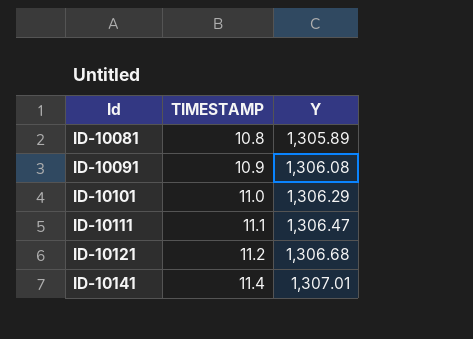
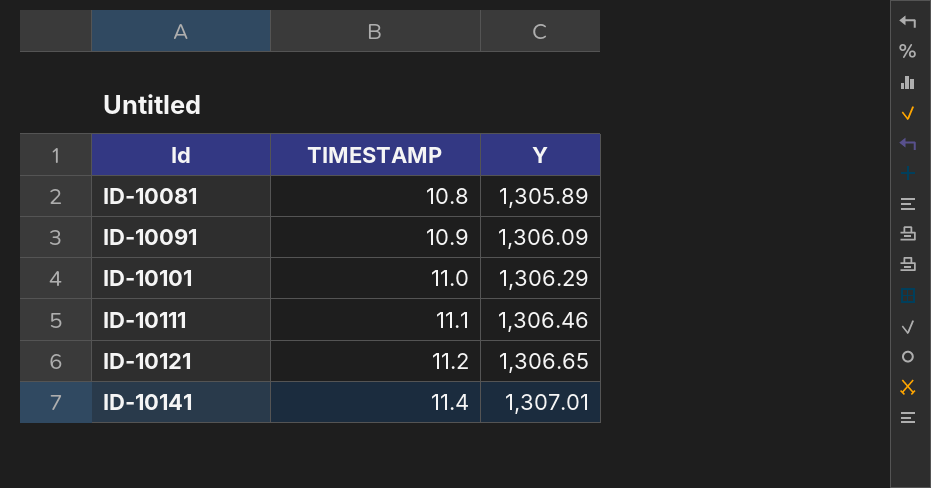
ID-10091 | Y: 1,306.08 -> 1,306.09
ID-10111 | Y: 1,306.47 -> 1,306.46
ID-10121 | Y: 1,306.68 -> 1,306.65

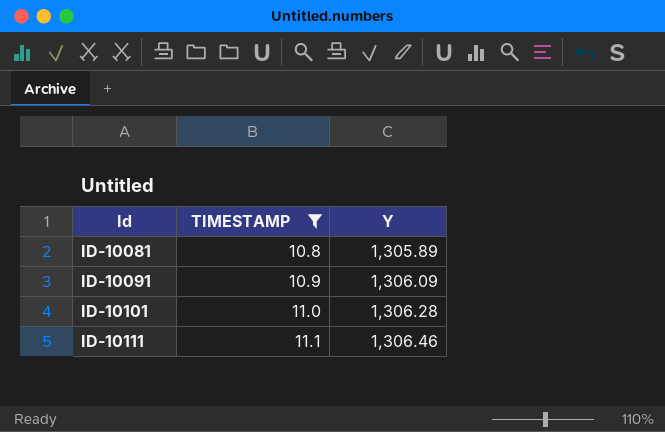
filter: none -> TIMESTAMP <= 11.1
ID-10101 | Y: 1,306.29 -> 1,306.28

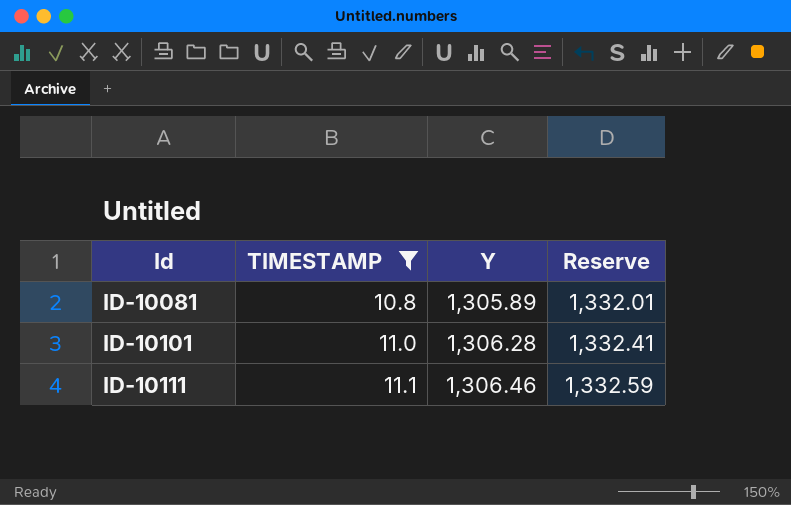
column Reserve | formula: none -> [Y] * 1.02
row ID-10091: 10.9 | 1,306.09 -> none

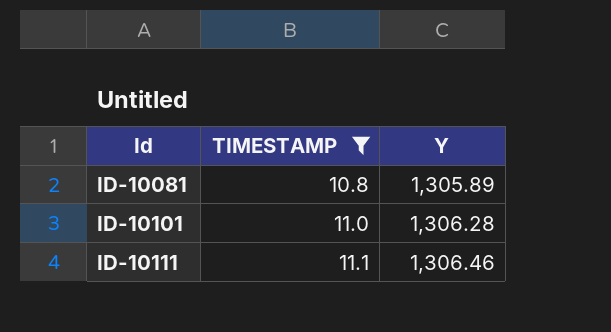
column Reserve | formula: [Y] * 1.02 -> none

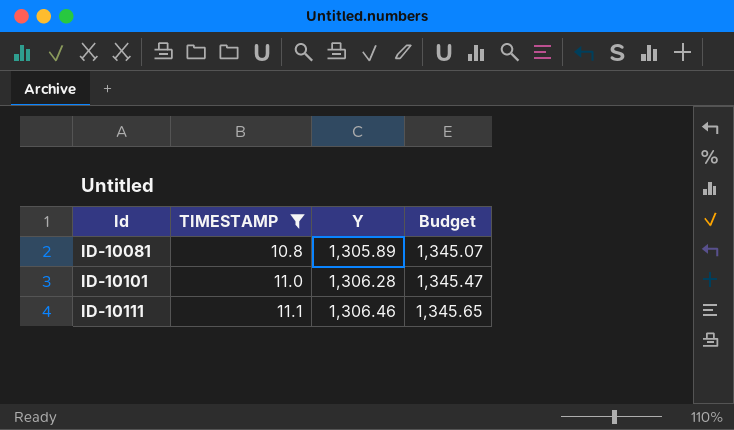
column Budget | formula: none -> [Y] * 1.03

